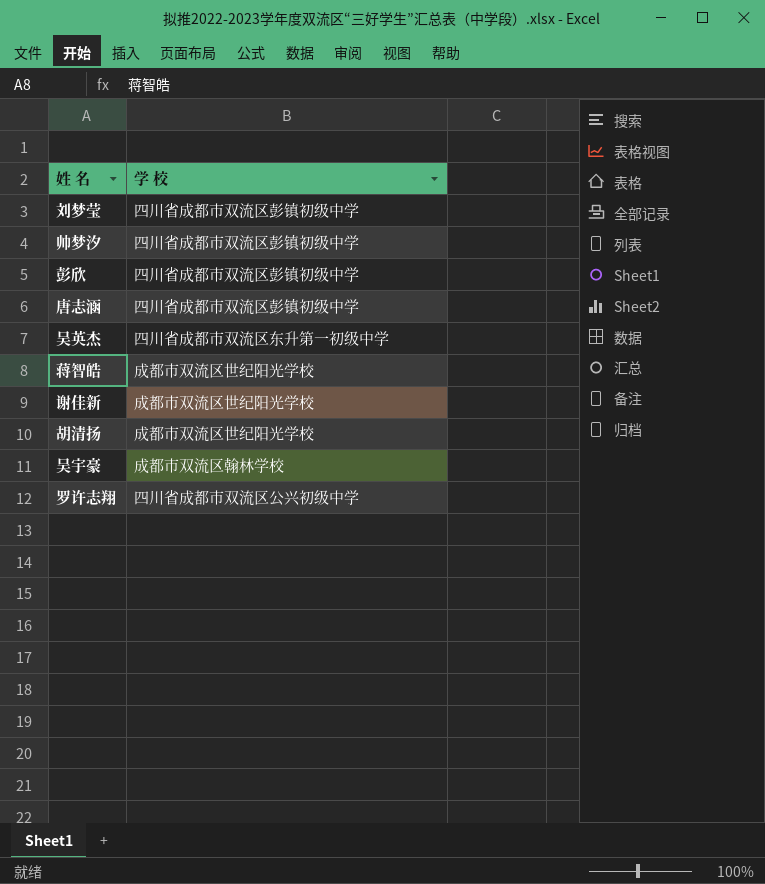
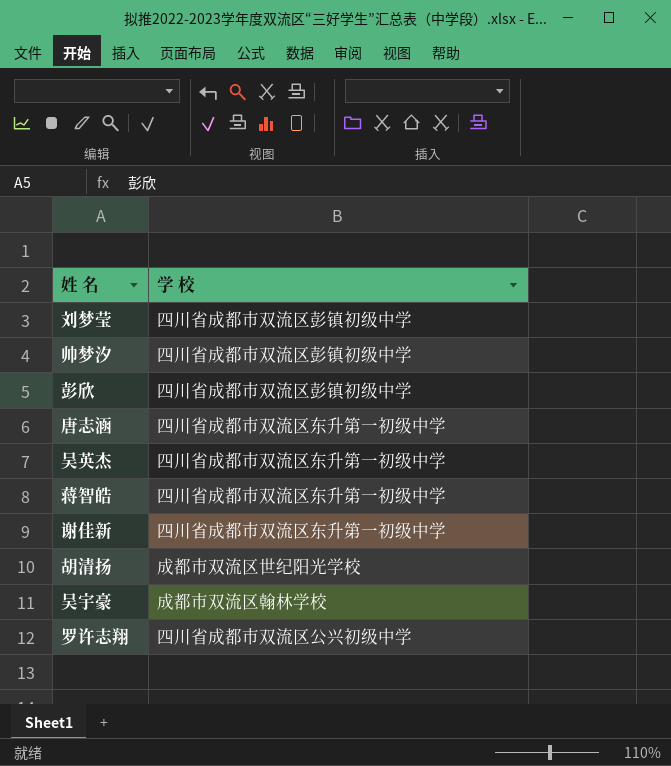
唐志涵 | 学 校: 四川省成都市双流区彭镇初级中学 -> 四川省成都市双流区东升第一初级中学
蒋智皓 | 学 校: 成都市双流区世纪阳光学校 -> 四川省成都市双流区东升第一初级中学
谢佳新 | 学 校: 成都市双流区世纪阳光学校 -> 四川省成都市双流区东升第一初级中学

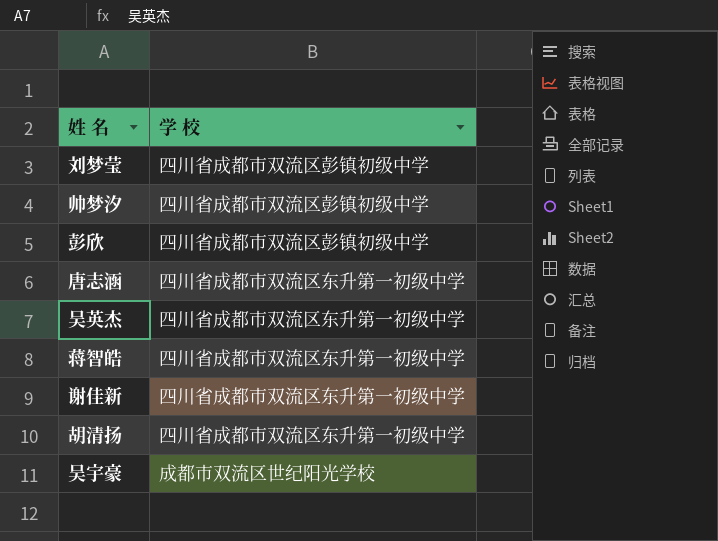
row 罗许志翔: 四川省成都市双流区公兴初级中学 -> none
胡清扬 | 学 校: 成都市双流区世纪阳光学校 -> 四川省成都市双流区东升第一初级中学
吴宇豪 | 学 校: 成都市双流区翰林学校 -> 成都市双流区世纪阳光学校

